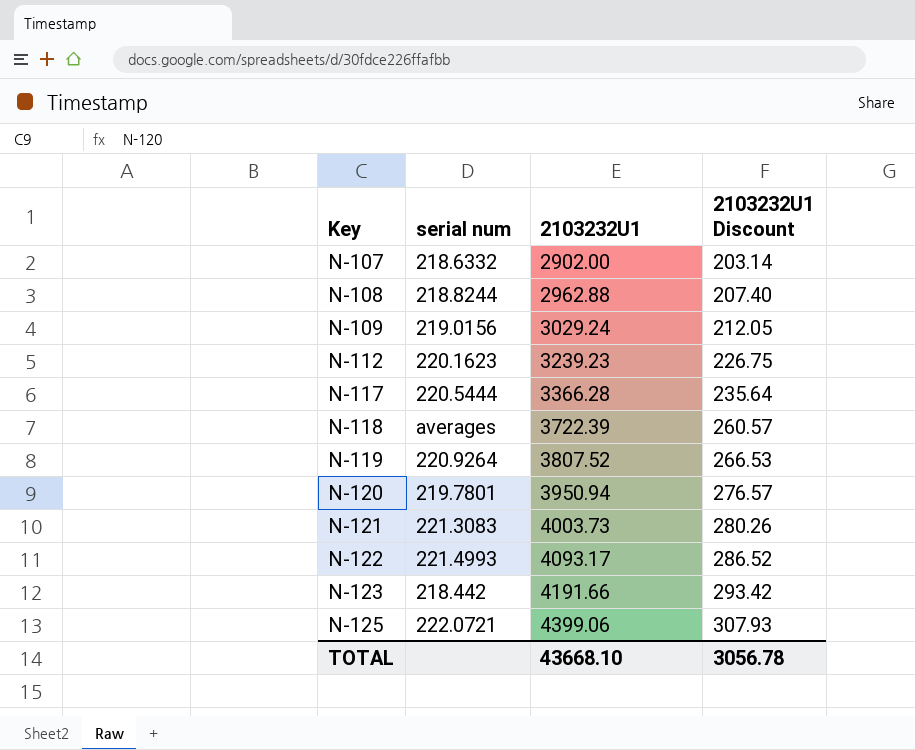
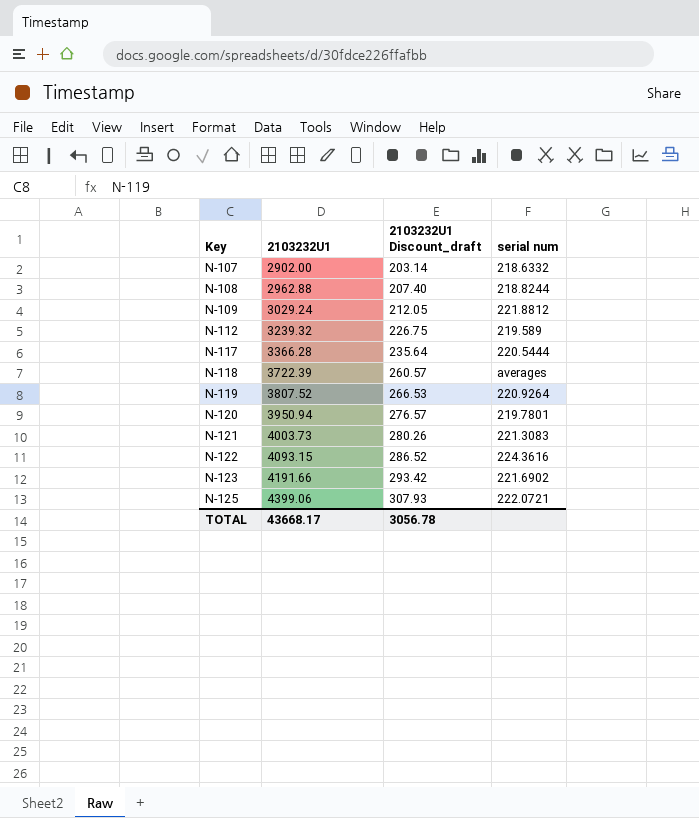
column name: 2103232U1 Discount -> 2103232U1 Discount_draft
column serial num | position: 2 -> 4
N-109 | serial num: 219.0156 -> 221.8812
N-112 | 2103232U1: 3239.23 -> 3239.32
N-112 | serial num: 220.1623 -> 219.589
N-122 | 2103232U1: 4093.17 -> 4093.15
N-122 | serial num: 221.4993 -> 224.3616
N-123 | serial num: 218.442 -> 221.6902
TOTAL | 2103232U1: 43668.10 -> 43668.17

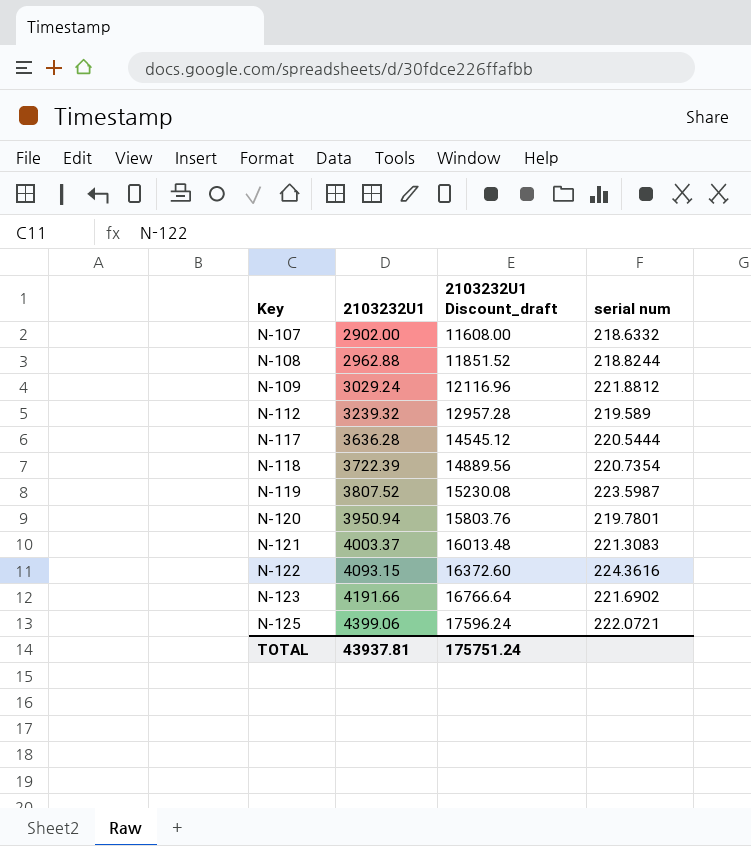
column 2103232U1 Discount_draft | formula: [2103232U1] * 0.07 -> [2103232U1] * 4
N-117 | 2103232U1: 3366.28 -> 3636.28
N-118 | serial num: averages -> 220.7354
N-119 | serial num: 220.9264 -> 223.5987
N-121 | 2103232U1: 4003.73 -> 4003.37
TOTAL | 2103232U1: 43668.17 -> 43937.81
TOTAL | 2103232U1 Discount_draft: 3056.78 -> 175751.24

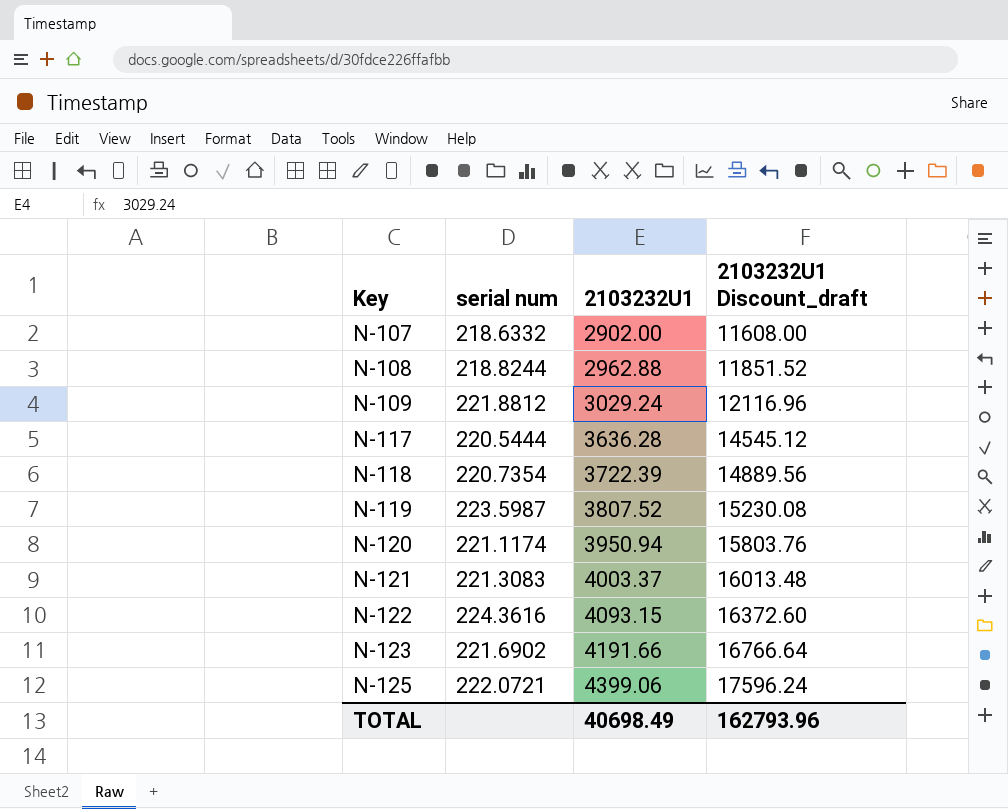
column serial num | position: 4 -> 2
row N-112: 3239.32 | 12957.28 | 219.589 -> none
N-120 | serial num: 219.7801 -> 221.1174
TOTAL | 2103232U1: 43937.81 -> 40698.49
TOTAL | 2103232U1 Discount_draft: 175751.24 -> 162793.96

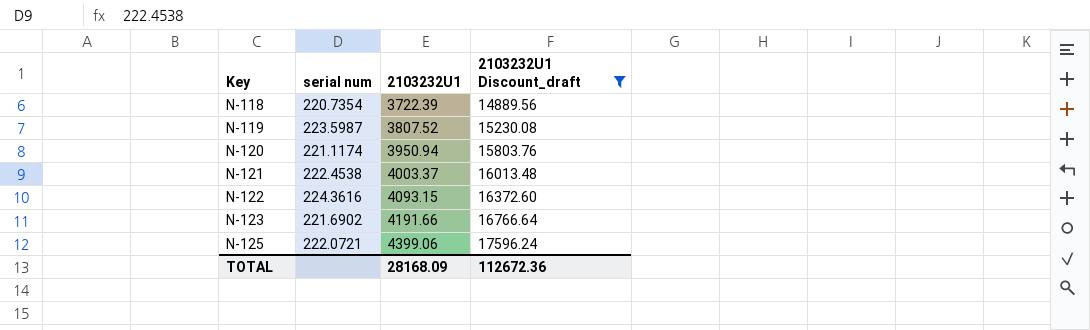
filter: none -> 2103232U1 Discount_draft >= 14889.56
N-121 | serial num: 221.3083 -> 222.4538
TOTAL | 2103232U1: 40698.49 -> 28168.09
TOTAL | 2103232U1 Discount_draft: 162793.96 -> 112672.36

